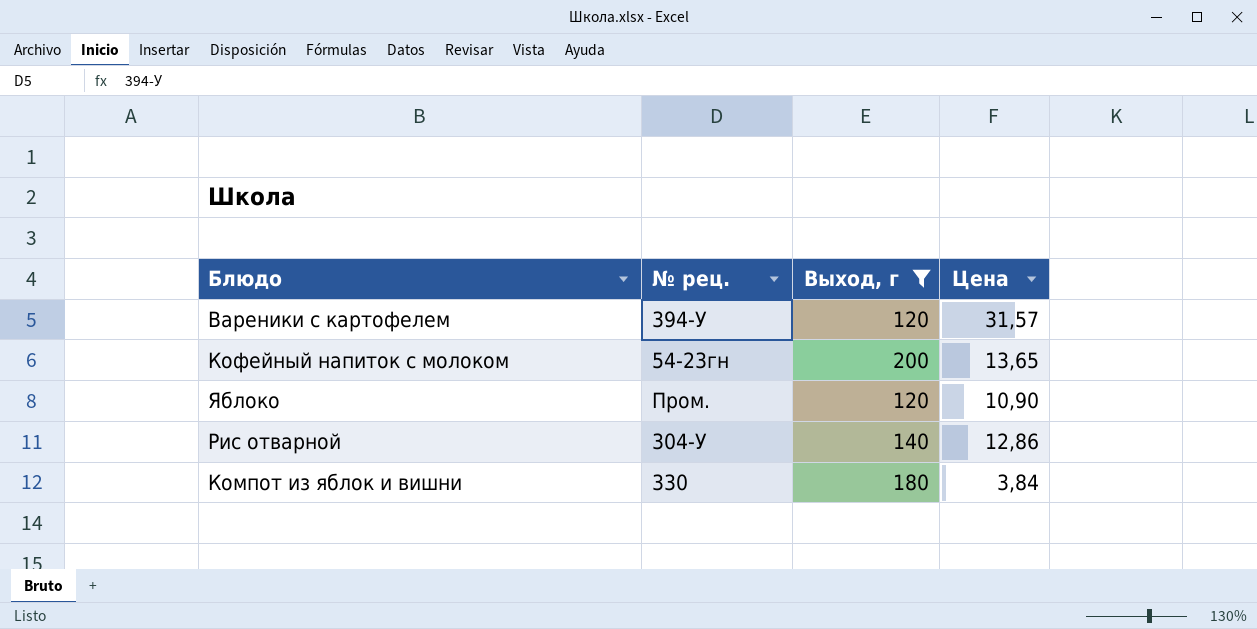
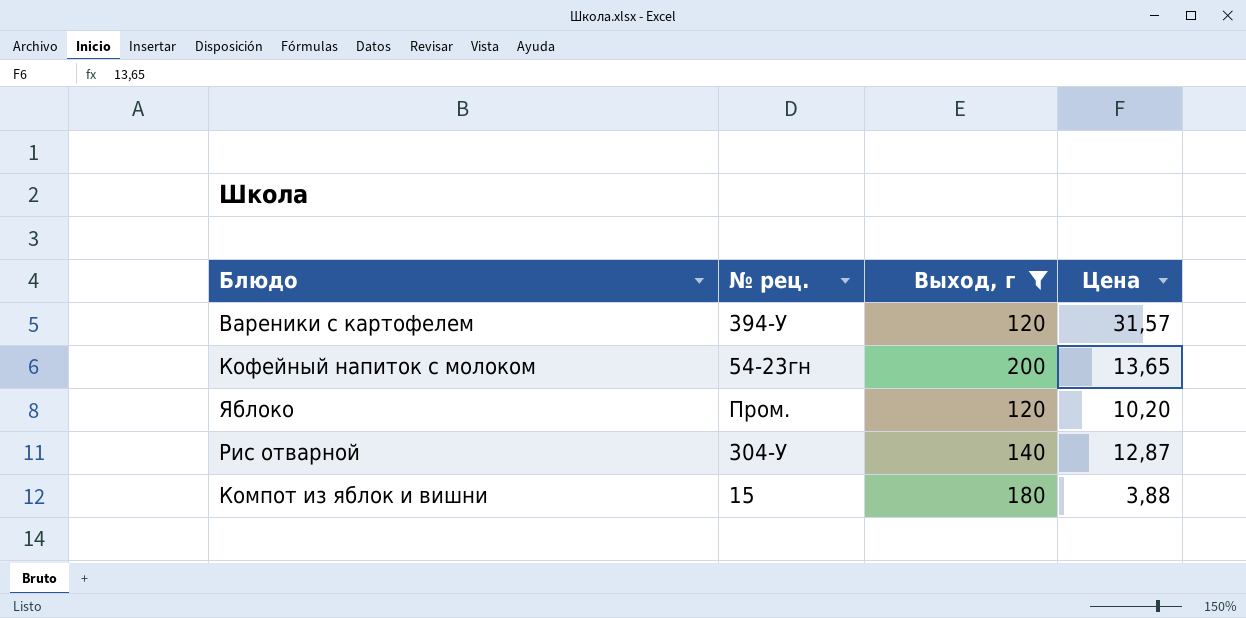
Яблоко | Цена: 10,90 -> 10,20
Рис отварной | Цена: 12,86 -> 12,87
Компот из яблок и вишни | № рец.: 330 -> 15
Компот из яблок и вишни | Цена: 3,84 -> 3,88

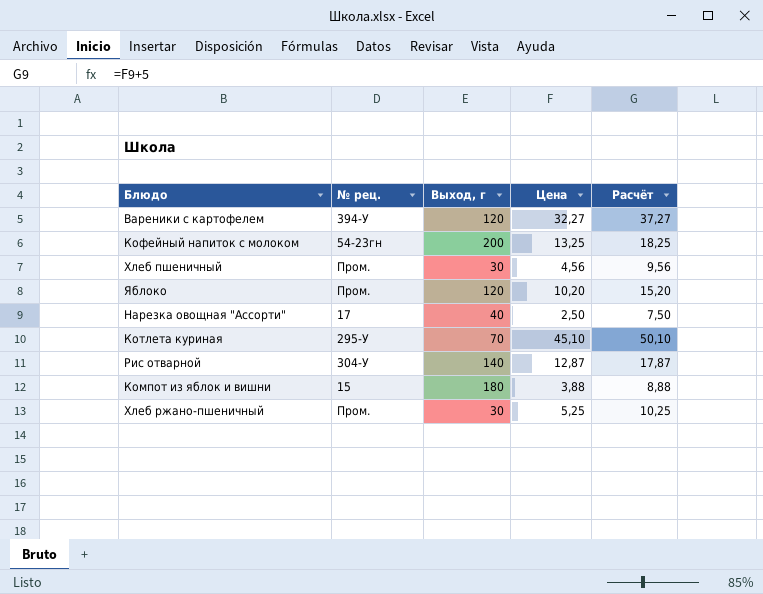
filter: Выход, г >= 120 -> none
column Расчёт | formula: none -> [Цена] + 5
Вареники с картофелем | Цена: 31,57 -> 32,27
Кофейный напиток с молоком | Цена: 13,65 -> 13,25

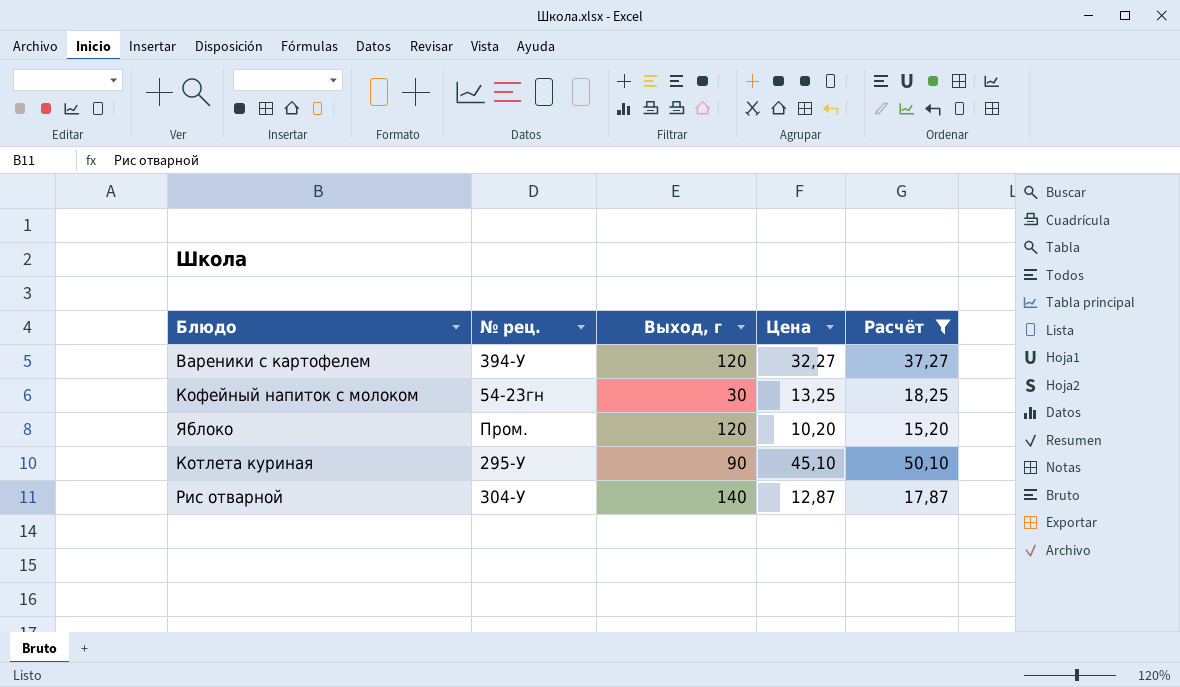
filter: none -> Расчёт >= 15,20
Кофейный напиток с молоком | Выход, г: 200 -> 30
Котлета куриная | Выход, г: 70 -> 90

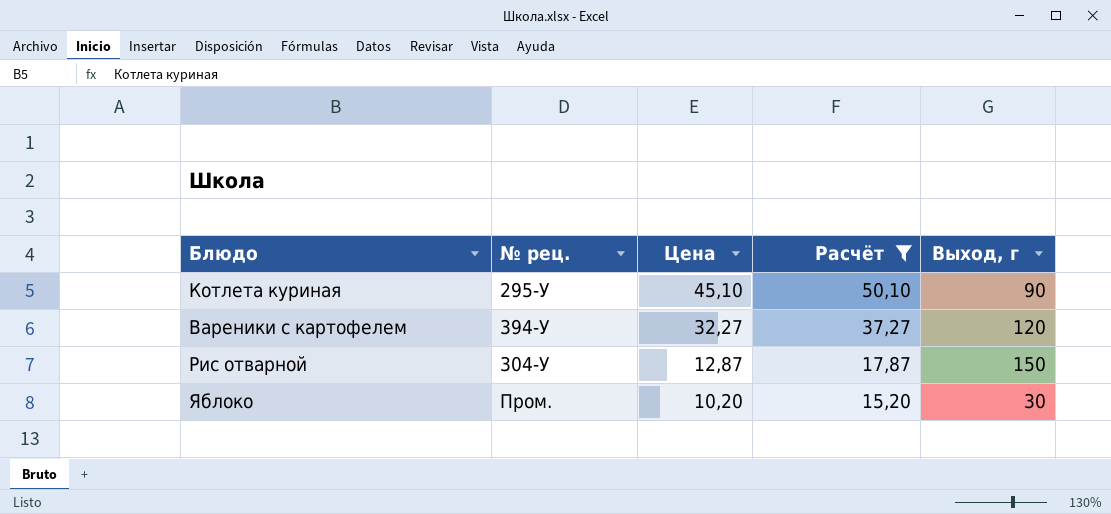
row order: none -> Цена descending
column Выход, г | position: 3 -> 5
row Кофейный напиток с молоком: 54-23гн | 30 | 13,25 | 18,25 -> none
Рис отварной | Выход, г: 140 -> 150
Яблоко | Выход, г: 120 -> 30

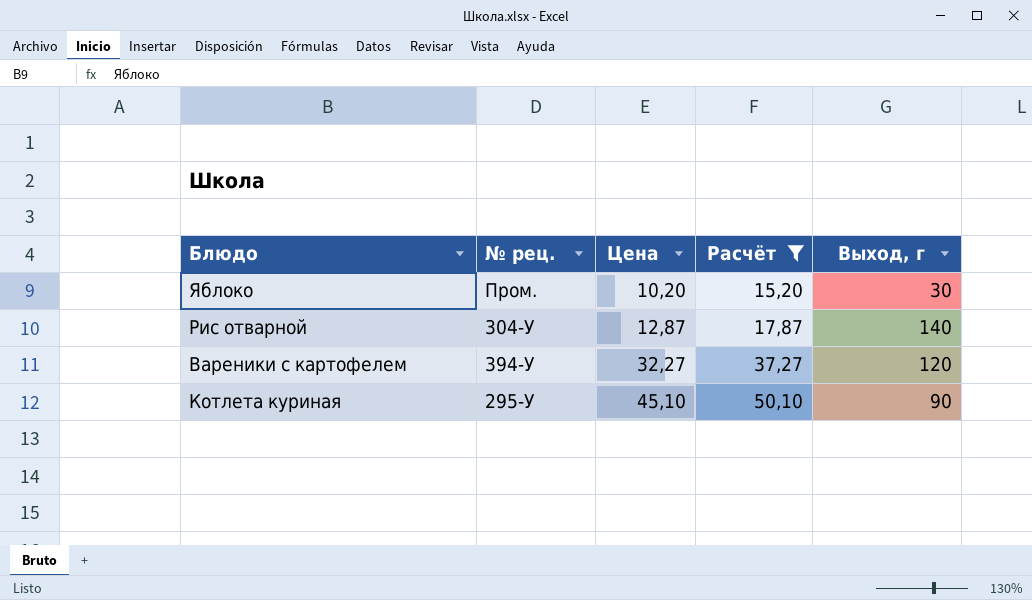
row order: Цена descending -> Цена ascending
Рис отварной | Выход, г: 150 -> 140

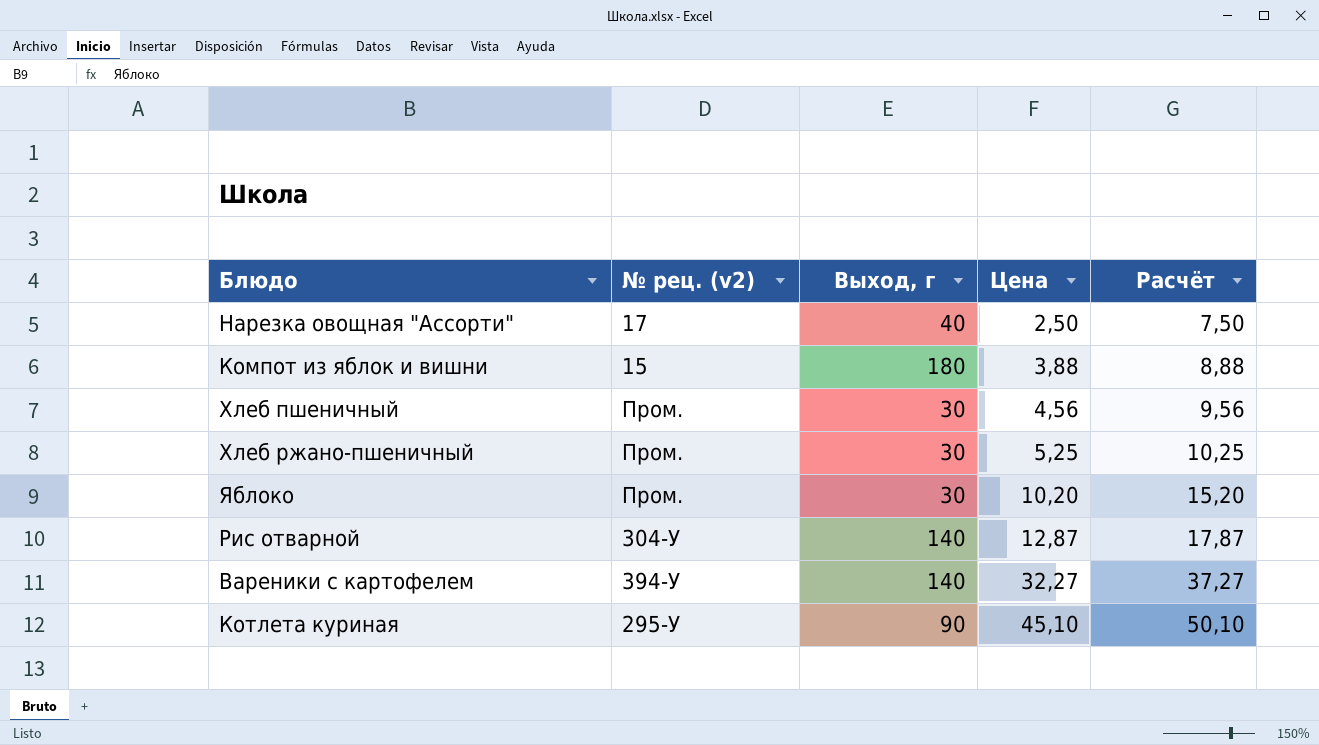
filter: Расчёт >= 15,20 -> none
column name: № рец. -> № рец. (v2)
column Выход, г | position: 5 -> 3
Вареники с картофелем | Выход, г: 120 -> 140

